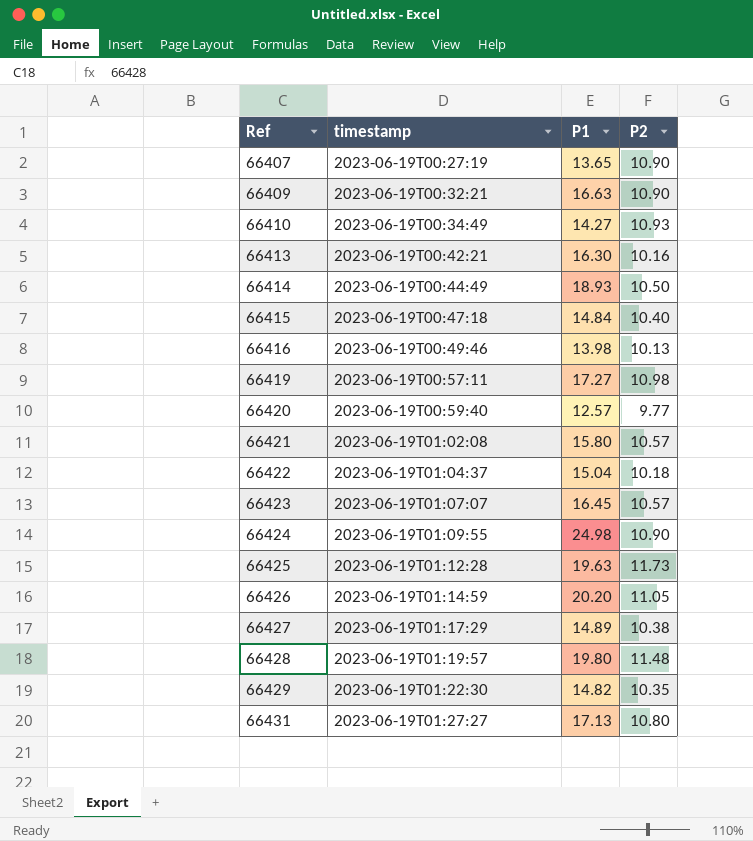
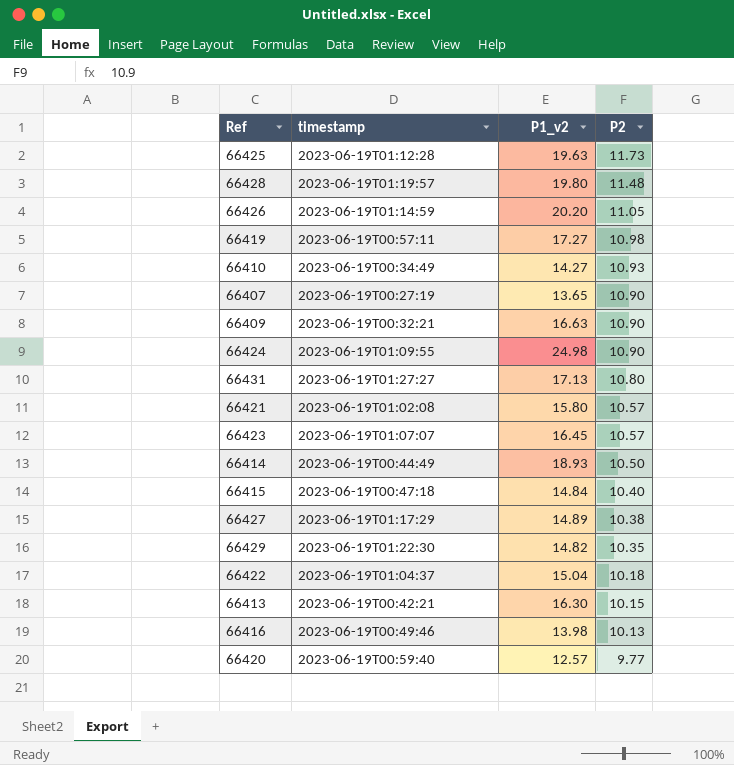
row order: Ref ascending -> P2 descending
column name: P1 -> P1_v2
66413 | P2: 10.16 -> 10.15

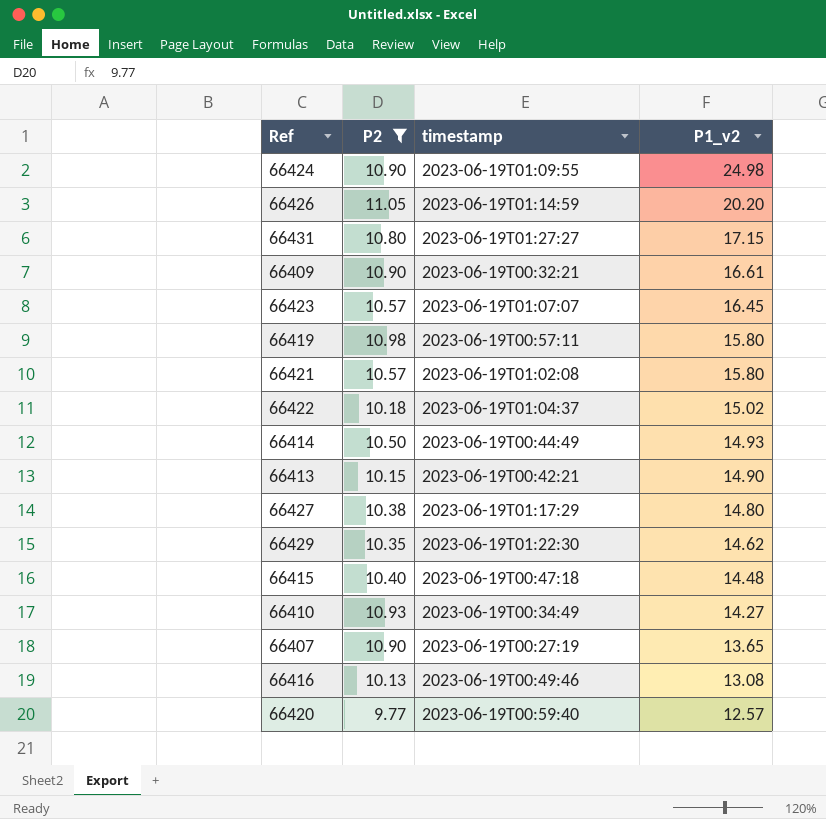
filter: none -> P2 <= 11.05
row order: P2 descending -> P1_v2 descending
column P2 | position: 4 -> 2
66431 | P1_v2: 17.13 -> 17.15
66409 | P1_v2: 16.63 -> 16.61
66419 | P1_v2: 17.27 -> 15.80
66422 | P1_v2: 15.04 -> 15.02
66414 | P1_v2: 18.93 -> 14.93
66413 | P1_v2: 16.30 -> 14.90
66427 | P1_v2: 14.89 -> 14.80
66429 | P1_v2: 14.82 -> 14.62
66415 | P1_v2: 14.84 -> 14.48
66416 | P1_v2: 13.98 -> 13.08

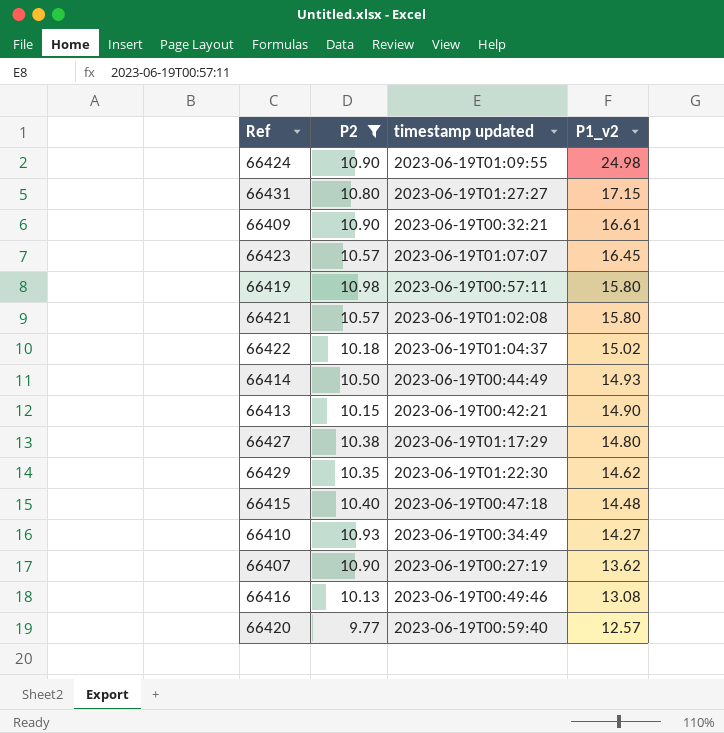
column name: timestamp -> timestamp updated
row 66426: 11.05 | 2023-06-19T01:14:59 | 20.20 -> none
66407 | P1_v2: 13.65 -> 13.62

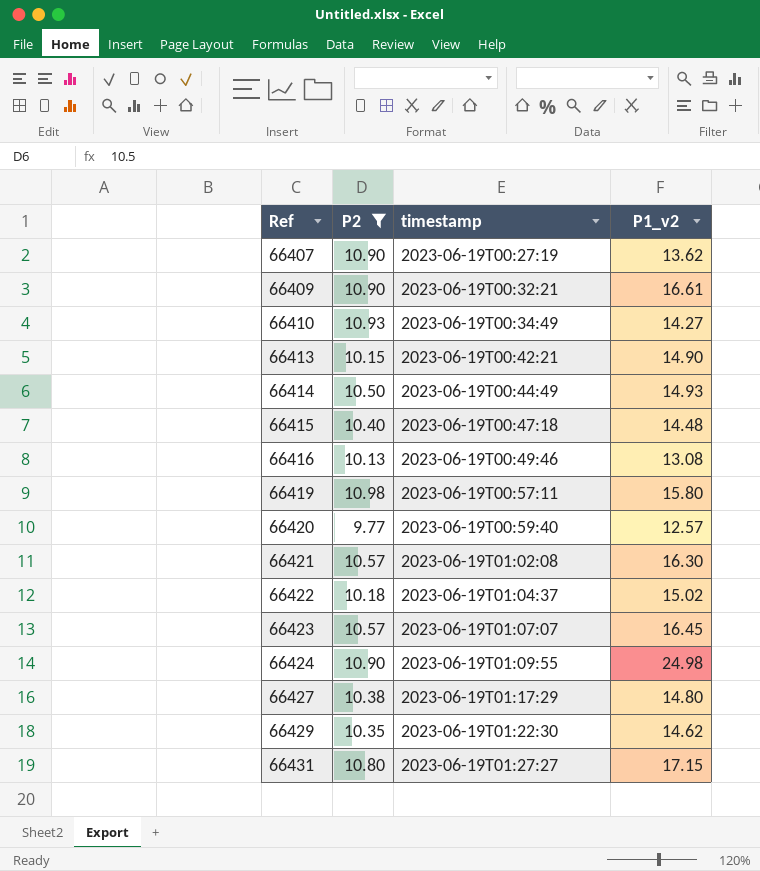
row order: P1_v2 descending -> Ref ascending
column name: timestamp updated -> timestamp
66421 | P1_v2: 15.80 -> 16.30

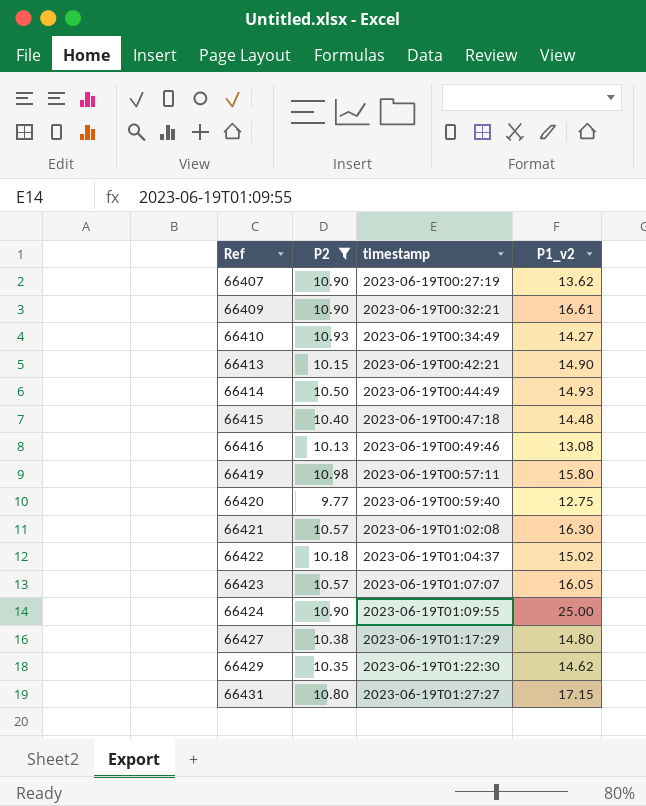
66420 | P1_v2: 12.57 -> 12.75
66423 | P1_v2: 16.45 -> 16.05
66424 | P1_v2: 24.98 -> 25.00

